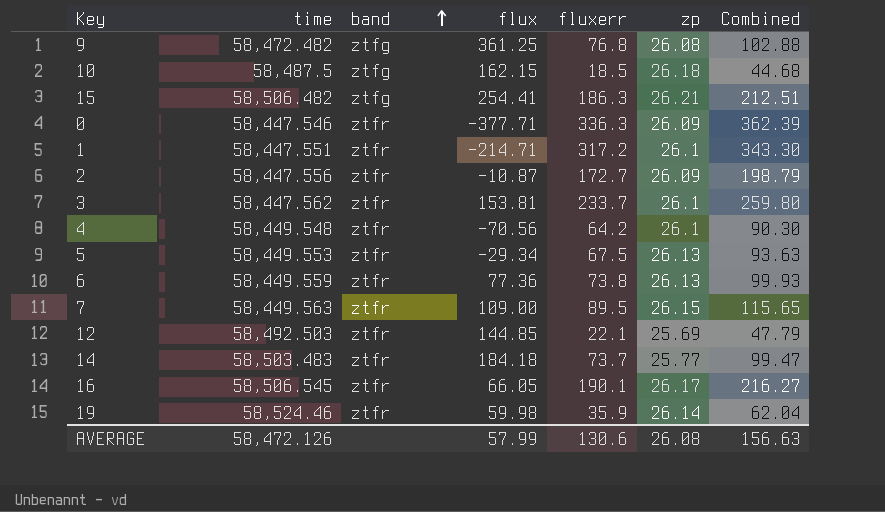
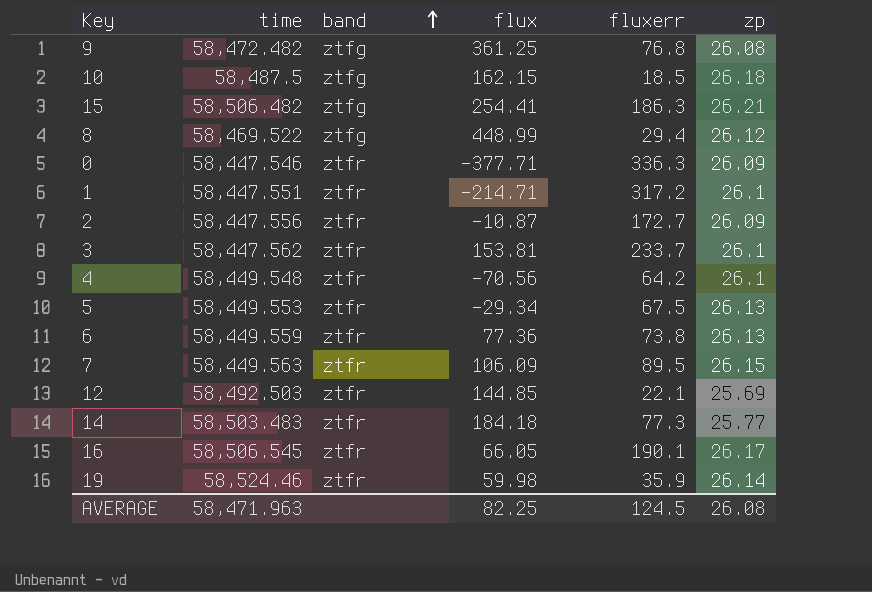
column Combined | formula: [fluxerr] + [zp] -> none
row 8: none -> 58,469.522 | ztfg | 448.99 | 29.4 | 26.12
7 | flux: 109.00 -> 106.09
14 | fluxerr: 73.7 -> 77.3
AVERAGE | time: 58,472.126 -> 58,471.963
AVERAGE | flux: 57.99 -> 82.25
AVERAGE | fluxerr: 130.6 -> 124.5

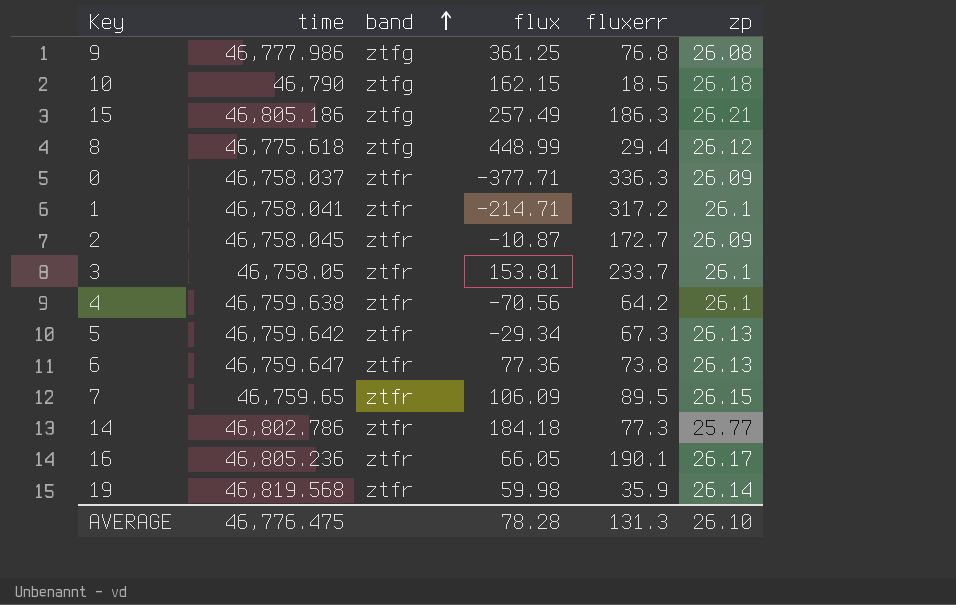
row 12: 58,492.503 | ztfr | 144.85 | 22.1 | 25.69 -> none
9 | time: 58,472.482 -> 46,777.986
10 | time: 58,487.5 -> 46,790
15 | time: 58,506.482 -> 46,805.186
15 | flux: 254.41 -> 257.49
8 | time: 58,469.522 -> 46,775.618
0 | time: 58,447.546 -> 46,758.037
1 | time: 58,447.551 -> 46,758.041
2 | time: 58,447.556 -> 46,758.045
3 | time: 58,447.562 -> 46,758.05
4 | time: 58,449.548 -> 46,759.638
5 | time: 58,449.553 -> 46,759.642
5 | fluxerr: 67.5 -> 67.3
6 | time: 58,449.559 -> 46,759.647
7 | time: 58,449.563 -> 46,759.65
14 | time: 58,503.483 -> 46,802.786
16 | time: 58,506.545 -> 46,805.236
19 | time: 58,524.46 -> 46,819.568
AVERAGE | time: 58,471.963 -> 46,776.475
AVERAGE | flux: 82.25 -> 78.28
AVERAGE | fluxerr: 124.5 -> 131.3
AVERAGE | zp: 26.08 -> 26.10

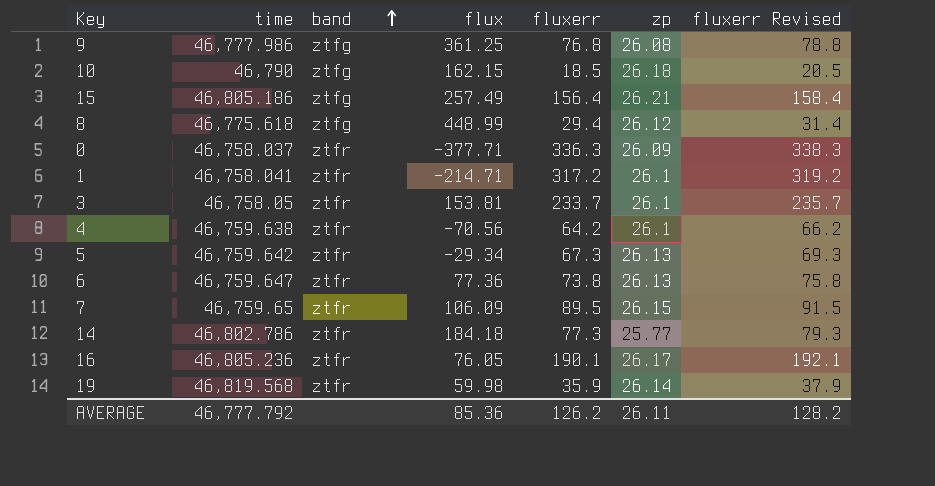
column fluxerr Revised | formula: none -> [fluxerr] + 2
row 2: 46,758.045 | ztfr | -10.87 | 172.7 | 26.09 -> none
15 | fluxerr: 186.3 -> 156.4
16 | flux: 66.05 -> 76.05
AVERAGE | time: 46,776.475 -> 46,777.792
AVERAGE | flux: 78.28 -> 85.36
AVERAGE | fluxerr: 131.3 -> 126.2
AVERAGE | zp: 26.10 -> 26.11

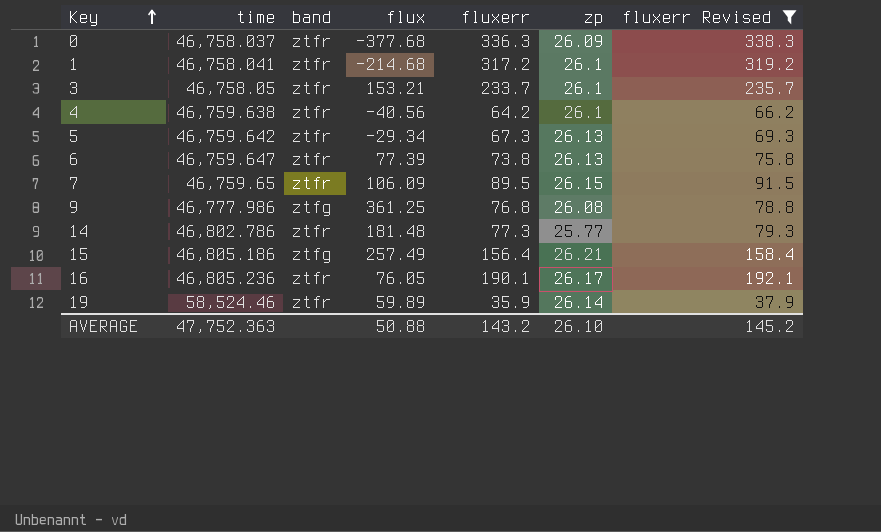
filter: none -> fluxerr Revised >= 37.9
row order: band ascending -> Key ascending
0 | flux: -377.71 -> -377.68
1 | flux: -214.71 -> -214.68
3 | flux: 153.81 -> 153.21
4 | flux: -70.56 -> -40.56
6 | flux: 77.36 -> 77.39
14 | flux: 184.18 -> 181.48
19 | time: 46,819.568 -> 58,524.46
19 | flux: 59.98 -> 59.89
AVERAGE | time: 46,777.792 -> 47,752.363
AVERAGE | flux: 85.36 -> 50.88
AVERAGE | fluxerr: 126.2 -> 143.2
AVERAGE | zp: 26.11 -> 26.10
AVERAGE | fluxerr Revised: 128.2 -> 145.2

